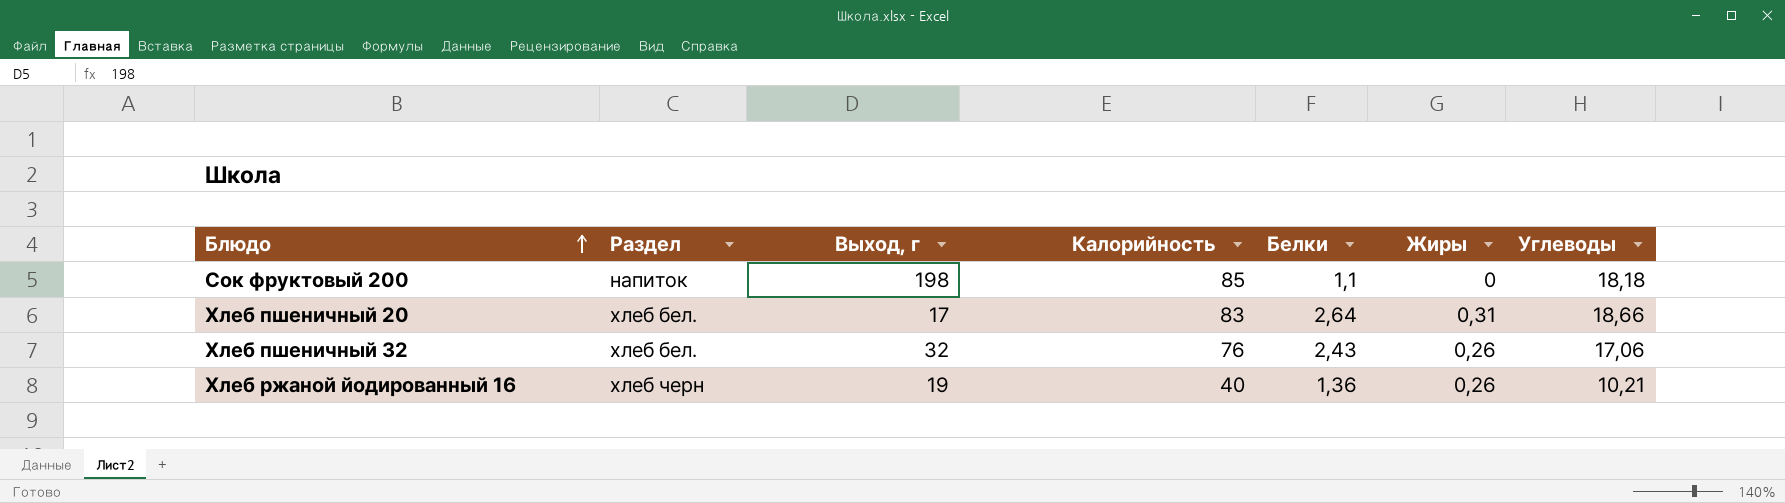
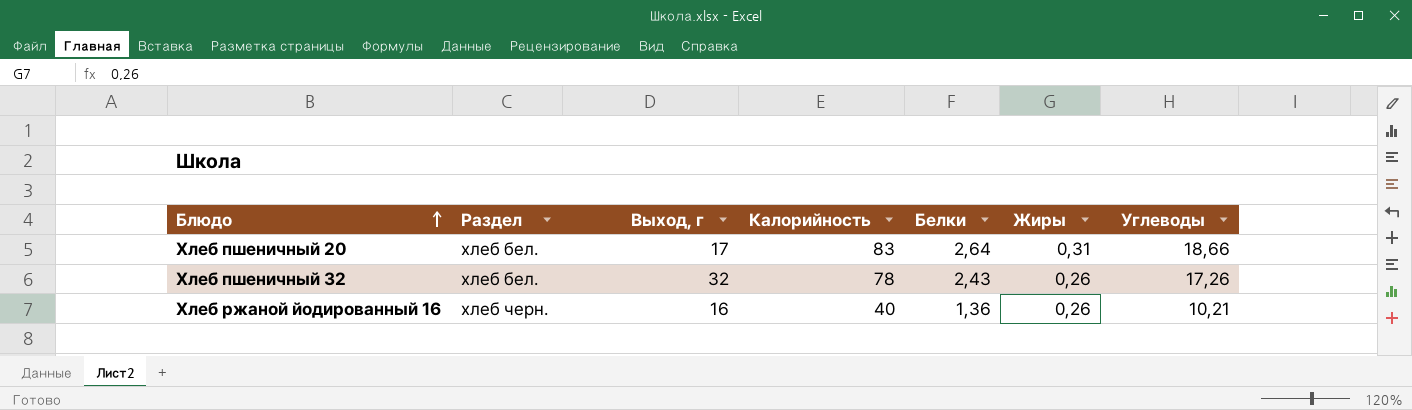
row Сок фруктовый 200: напиток | 198 | 85 | 1,1 | 0 | 18,18 -> none
Хлеб пшеничный 32 | Калорийность: 76 -> 78
Хлеб пшеничный 32 | Углеводы: 17,06 -> 17,26
Хлеб ржаной йодированный 16 | Раздел: хлеб черн -> хлеб черн.
Хлеб ржаной йодированный 16 | Выход, г: 19 -> 16

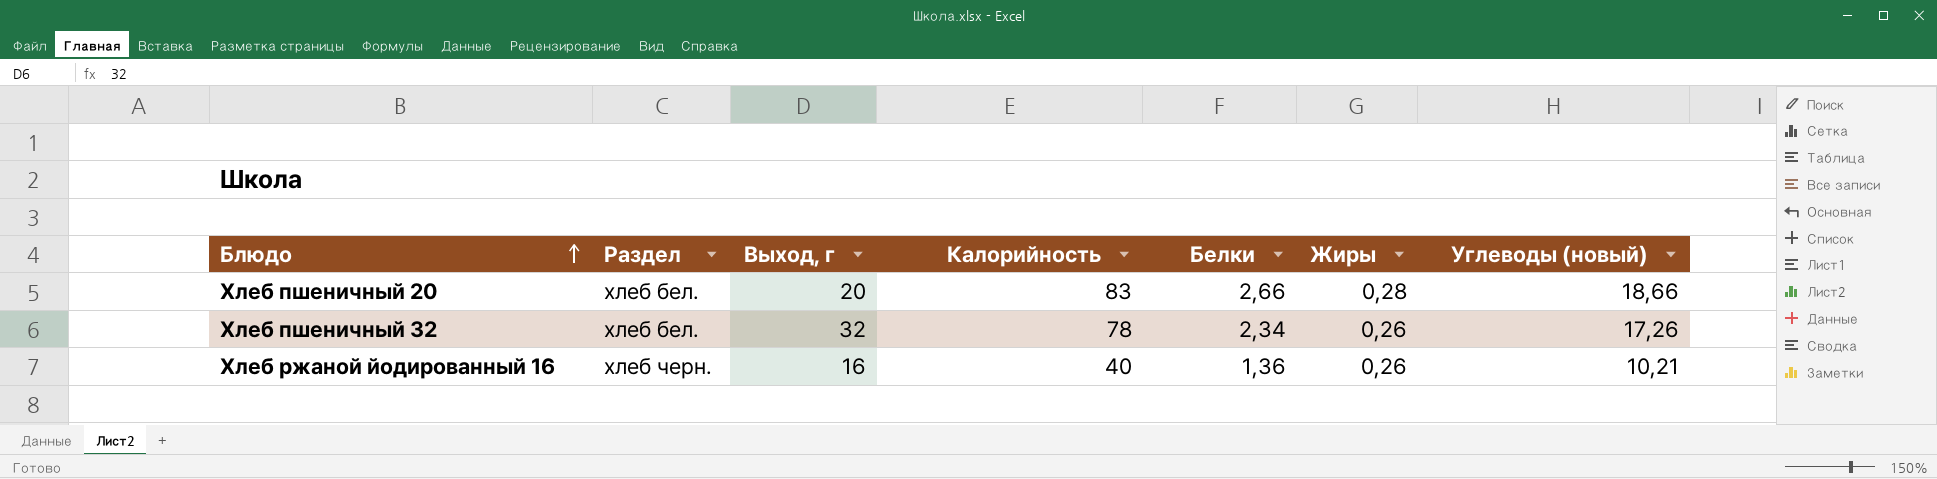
column name: Углеводы -> Углеводы (новый)
Хлеб пшеничный 20 | Выход, г: 17 -> 20
Хлеб пшеничный 20 | Белки: 2,64 -> 2,66
Хлеб пшеничный 20 | Жиры: 0,31 -> 0,28
Хлеб пшеничный 32 | Белки: 2,43 -> 2,34

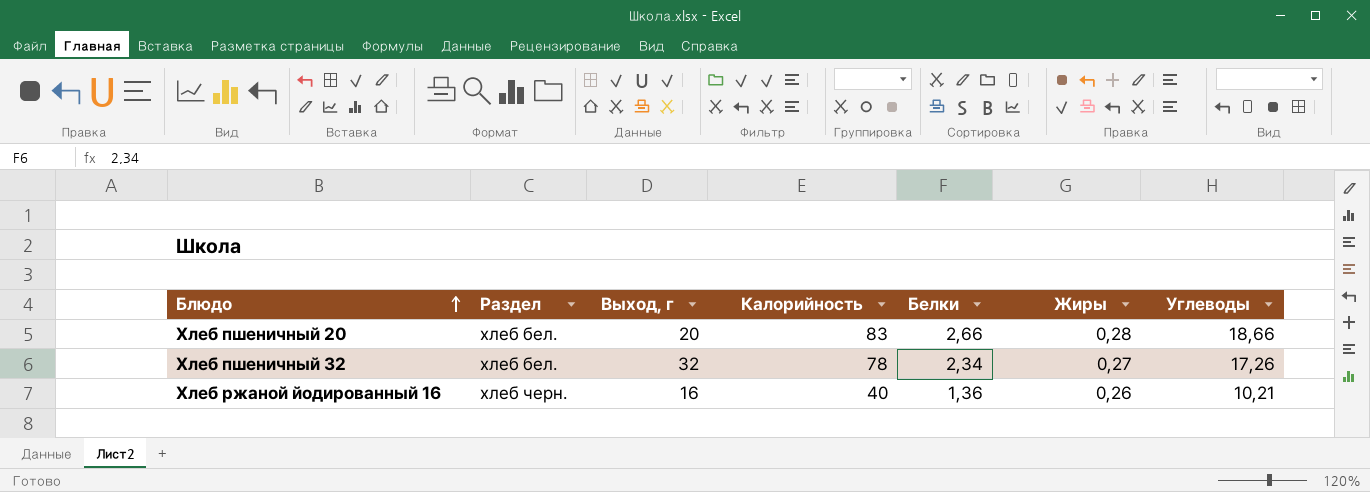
column name: Углеводы (новый) -> Углеводы
Хлеб пшеничный 32 | Жиры: 0,26 -> 0,27

